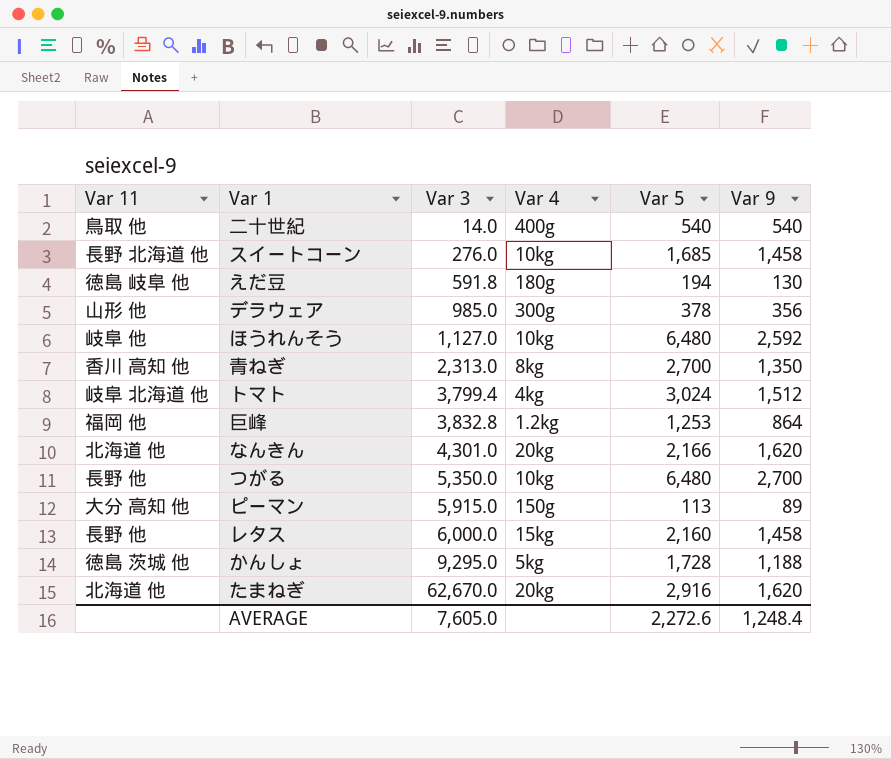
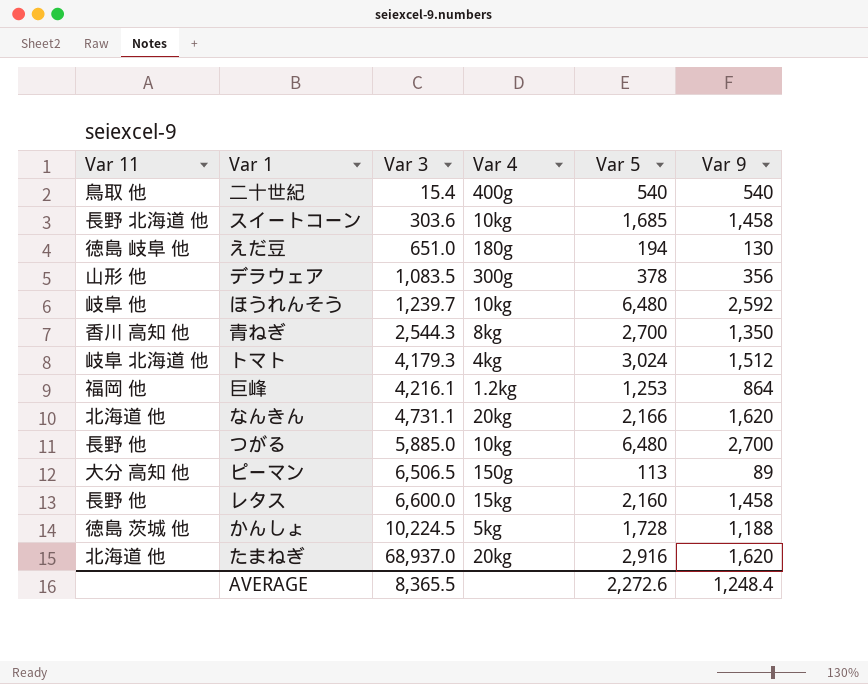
二十世紀 | Var 3: 14.0 -> 15.4
スイートコーン | Var 3: 276.0 -> 303.6
えだ豆 | Var 3: 591.8 -> 651.0
デラウェア | Var 3: 985.0 -> 1,083.5
ほうれんそう | Var 3: 1,127.0 -> 1,239.7
青ねぎ | Var 3: 2,313.0 -> 2,544.3
トマト | Var 3: 3,799.4 -> 4,179.3
巨峰 | Var 3: 3,832.8 -> 4,216.1
なんきん | Var 3: 4,301.0 -> 4,731.1
つがる | Var 3: 5,350.0 -> 5,885.0
ピーマン | Var 3: 5,915.0 -> 6,506.5
レタス | Var 3: 6,000.0 -> 6,600.0
かんしょ | Var 3: 9,295.0 -> 10,224.5
たまねぎ | Var 3: 62,670.0 -> 68,937.0
AVERAGE | Var 3: 7,605.0 -> 8,365.5

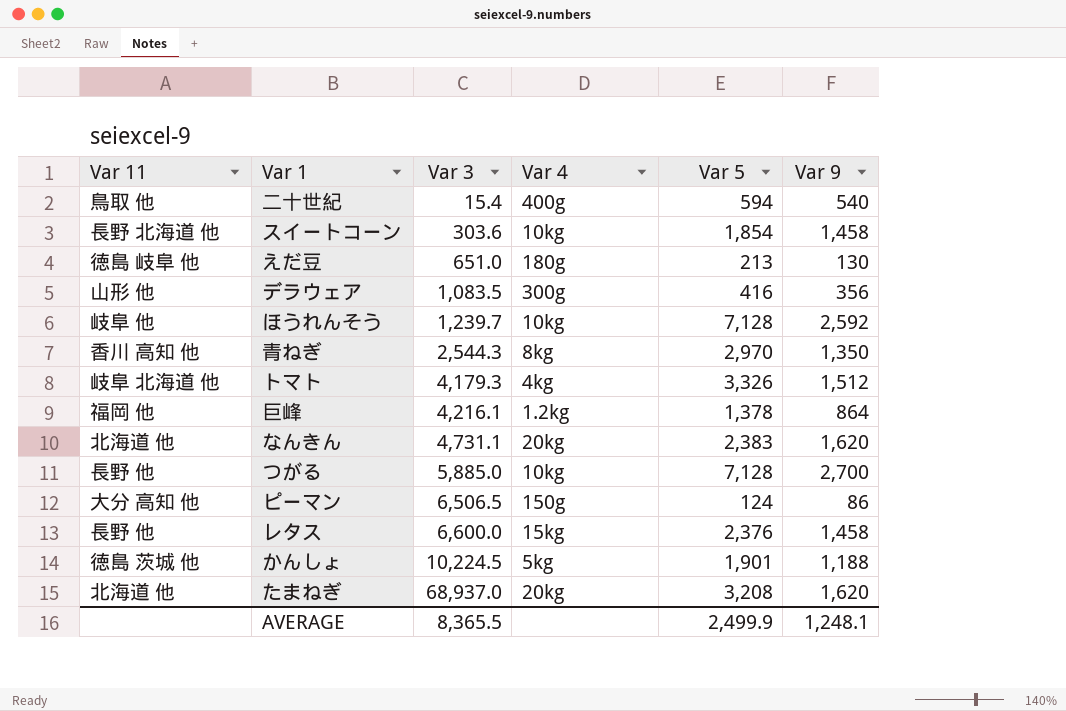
二十世紀 | Var 5: 540 -> 594
スイートコーン | Var 5: 1,685 -> 1,854
えだ豆 | Var 5: 194 -> 213
デラウェア | Var 5: 378 -> 416
ほうれんそう | Var 5: 6,480 -> 7,128
青ねぎ | Var 5: 2,700 -> 2,970
トマト | Var 5: 3,024 -> 3,326
巨峰 | Var 5: 1,253 -> 1,378
なんきん | Var 5: 2,166 -> 2,383
つがる | Var 5: 6,480 -> 7,128
ピーマン | Var 5: 113 -> 124
ピーマン | Var 9: 89 -> 86
レタス | Var 5: 2,160 -> 2,376
かんしょ | Var 5: 1,728 -> 1,901
たまねぎ | Var 5: 2,916 -> 3,208
AVERAGE | Var 5: 2,272.6 -> 2,499.9
AVERAGE | Var 9: 1,248.4 -> 1,248.1

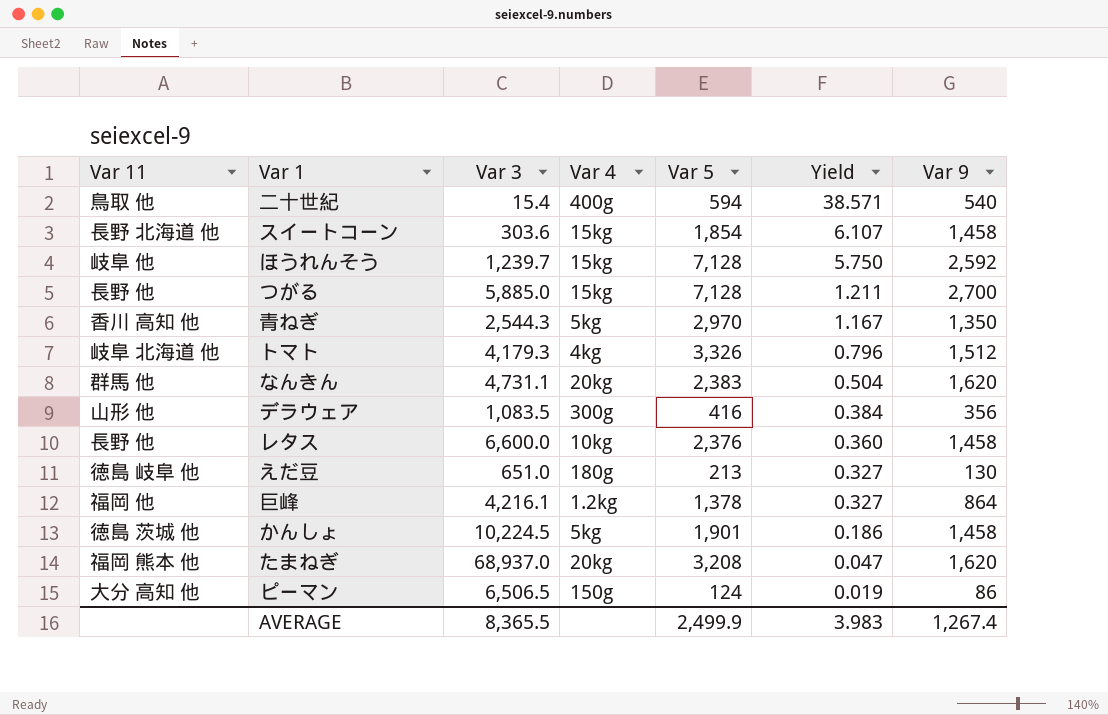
row order: Var 3 ascending -> Yield descending
column Yield | formula: none -> [Var 5] / [Var 3]
スイートコーン | Var 4: 10kg -> 15kg
ほうれんそう | Var 4: 10kg -> 15kg
つがる | Var 4: 10kg -> 15kg
青ねぎ | Var 4: 8kg -> 5kg
なんきん | Var 11: 北海道 他 -> 群馬 他
レタス | Var 4: 15kg -> 10kg
かんしょ | Var 9: 1,188 -> 1,458
たまねぎ | Var 11: 北海道 他 -> 福岡 熊本 他
AVERAGE | Var 9: 1,248.1 -> 1,267.4

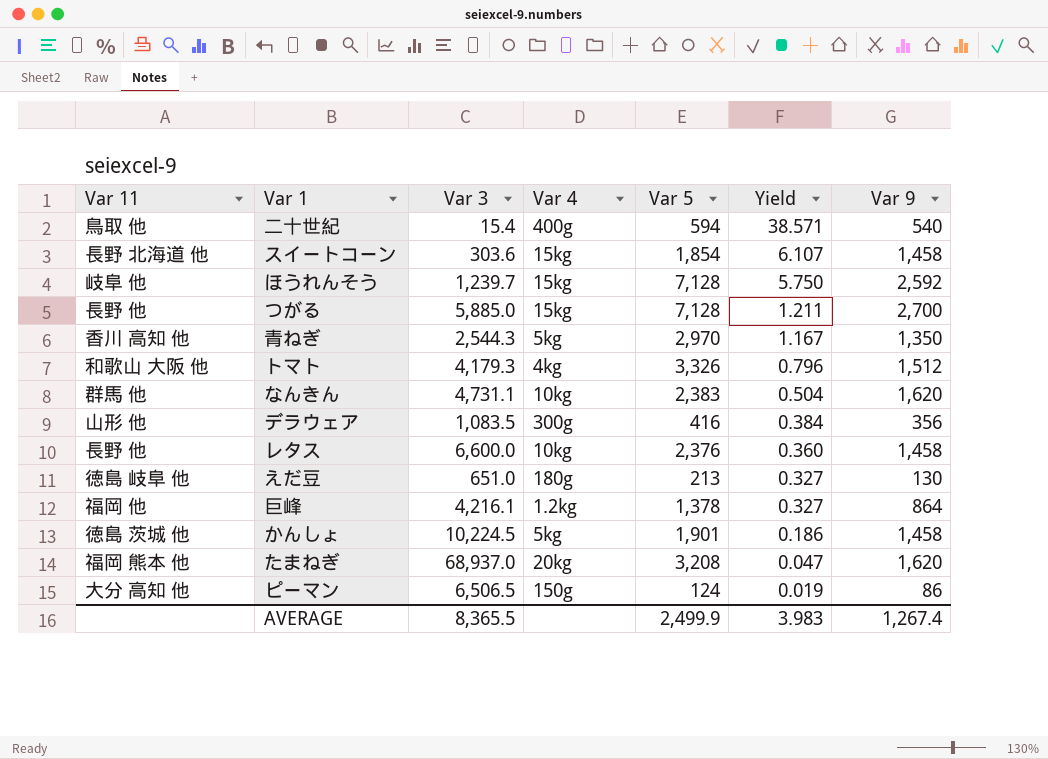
トマト | Var 11: 岐阜 北海道 他 -> 和歌山 大阪 他
なんきん | Var 4: 20kg -> 10kg

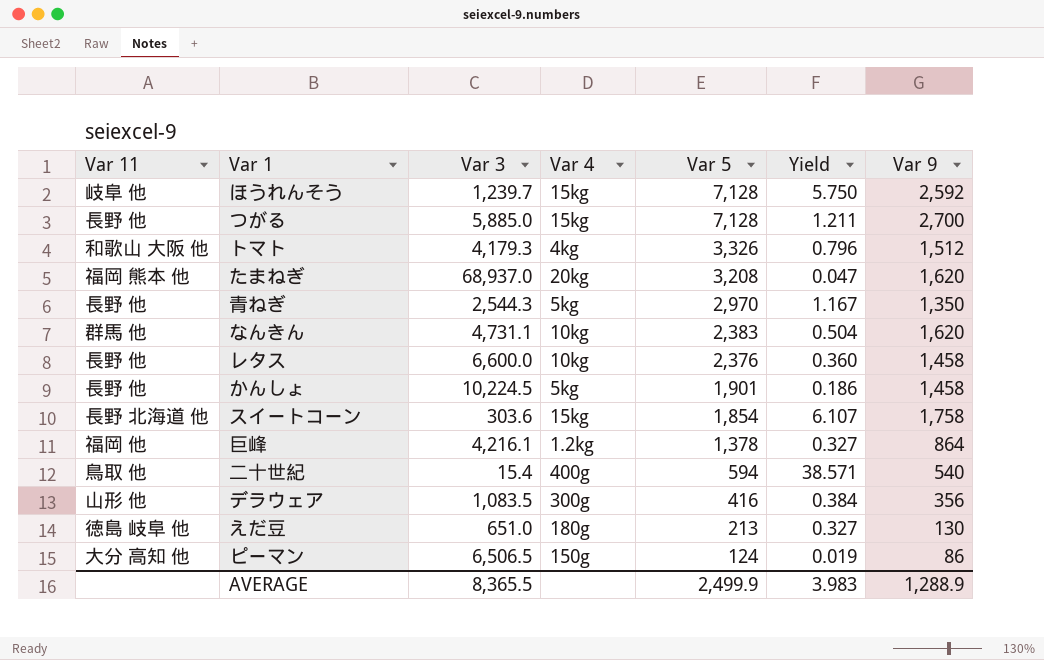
row order: Yield descending -> Var 5 descending
青ねぎ | Var 11: 香川 高知 他 -> 長野 他
かんしょ | Var 11: 徳島 茨城 他 -> 長野 他
スイートコーン | Var 9: 1,458 -> 1,758
AVERAGE | Var 9: 1,267.4 -> 1,288.9

